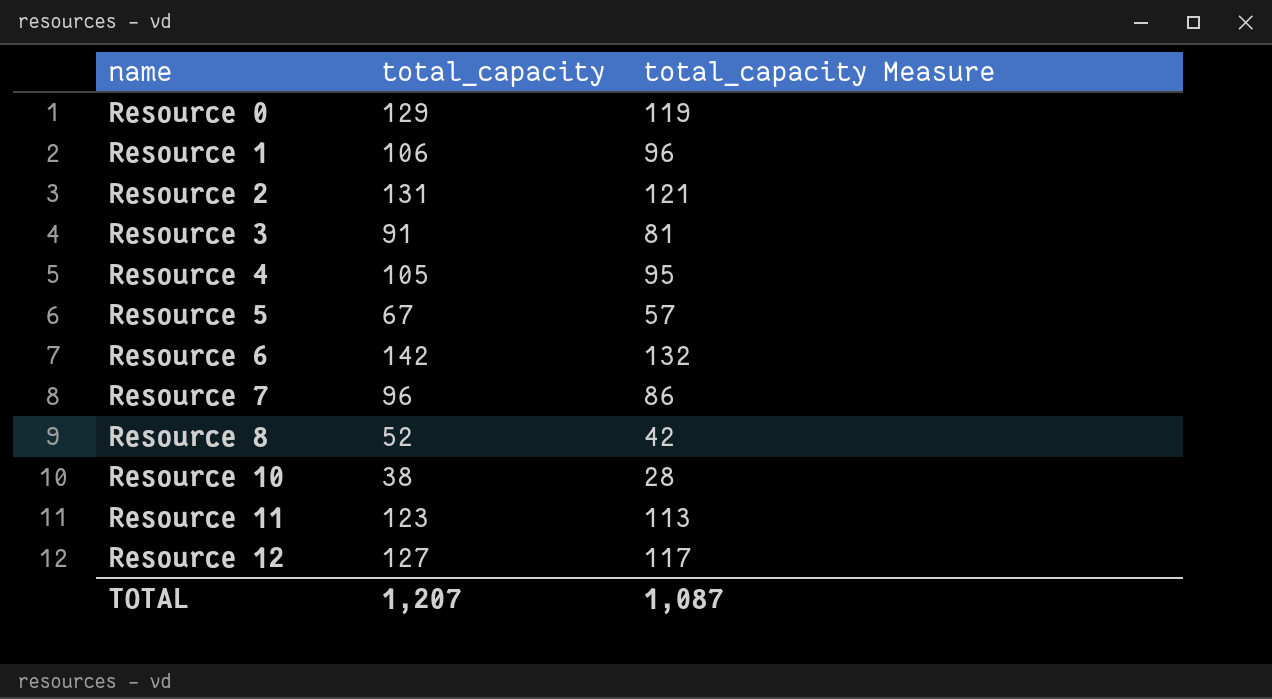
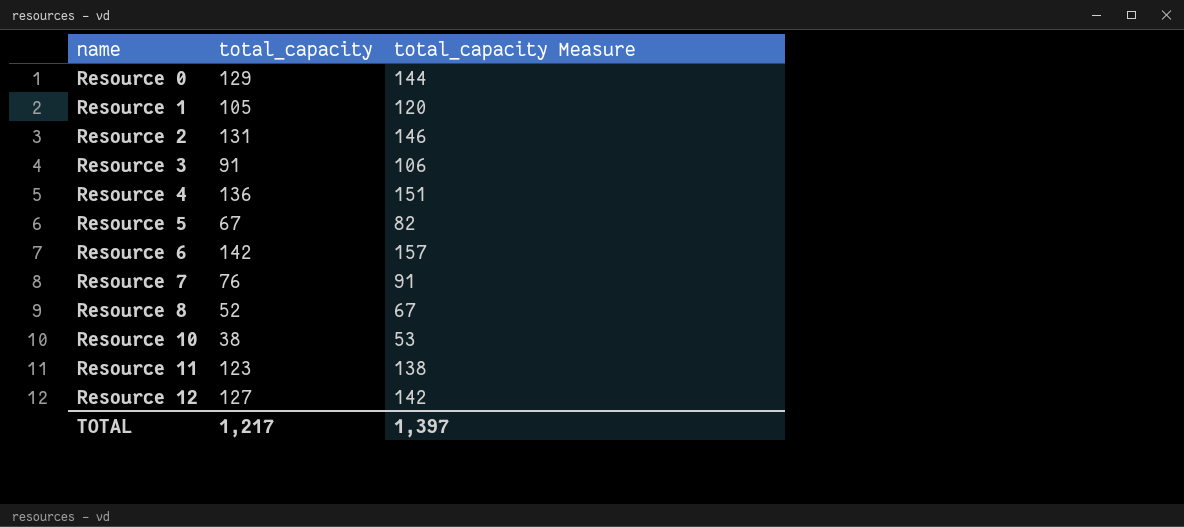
column total_capacity Measure | formula: [total_capacity] - 10 -> [total_capacity] + 15
Resource 1 | total_capacity: 106 -> 105
Resource 4 | total_capacity: 105 -> 136
Resource 7 | total_capacity: 96 -> 76
TOTAL | total_capacity: 1,207 -> 1,217
TOTAL | total_capacity Measure: 1,087 -> 1,397

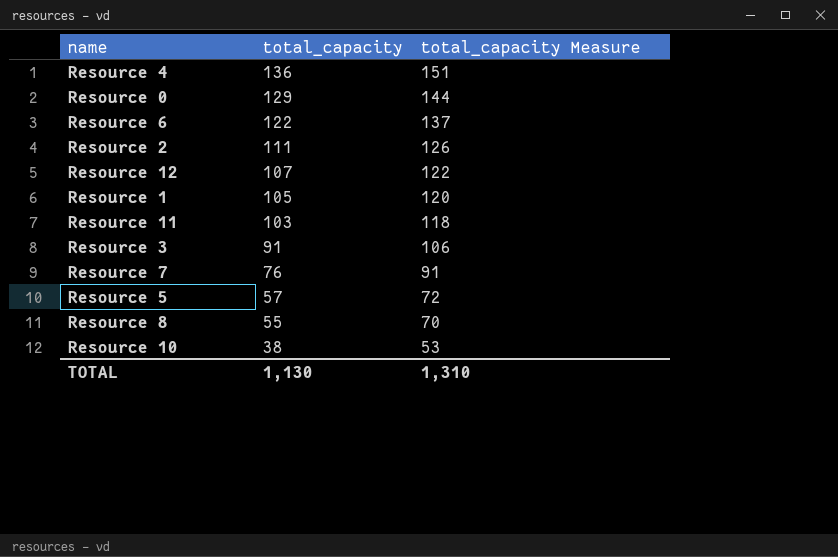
row order: name ascending -> total_capacity descending
Resource 6 | total_capacity: 142 -> 122
Resource 6 | total_capacity Measure: 157 -> 137
Resource 2 | total_capacity: 131 -> 111
Resource 2 | total_capacity Measure: 146 -> 126
Resource 12 | total_capacity: 127 -> 107
Resource 12 | total_capacity Measure: 142 -> 122
Resource 11 | total_capacity: 123 -> 103
Resource 11 | total_capacity Measure: 138 -> 118
Resource 5 | total_capacity: 67 -> 57
Resource 5 | total_capacity Measure: 82 -> 72
Resource 8 | total_capacity: 52 -> 55
Resource 8 | total_capacity Measure: 67 -> 70
TOTAL | total_capacity: 1,217 -> 1,130
TOTAL | total_capacity Measure: 1,397 -> 1,310

